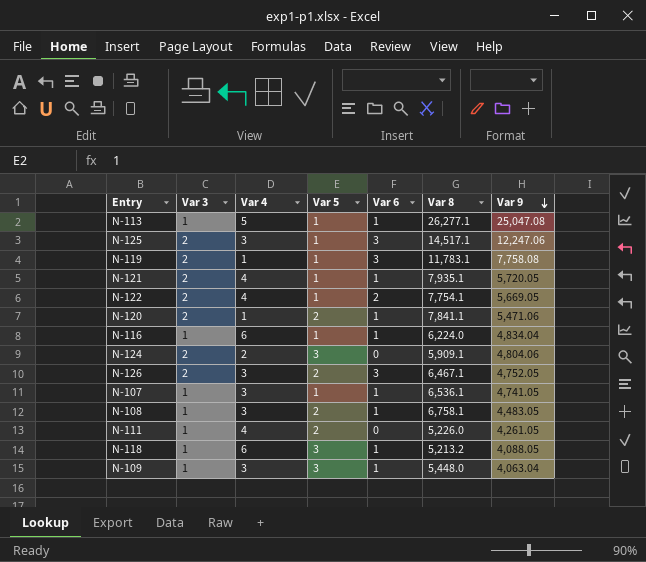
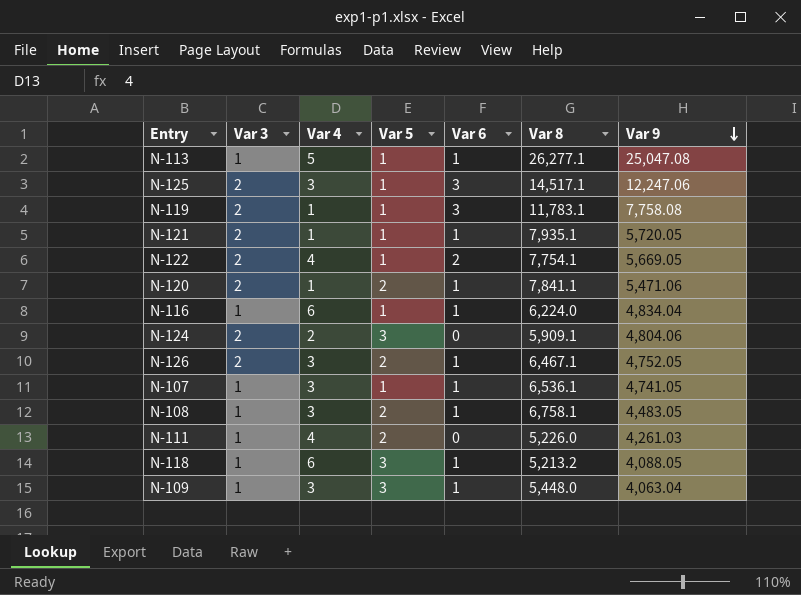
N-121 | Var 4: 4 -> 1
N-126 | Var 6: 3 -> 1
N-111 | Var 9: 4,261.05 -> 4,261.03

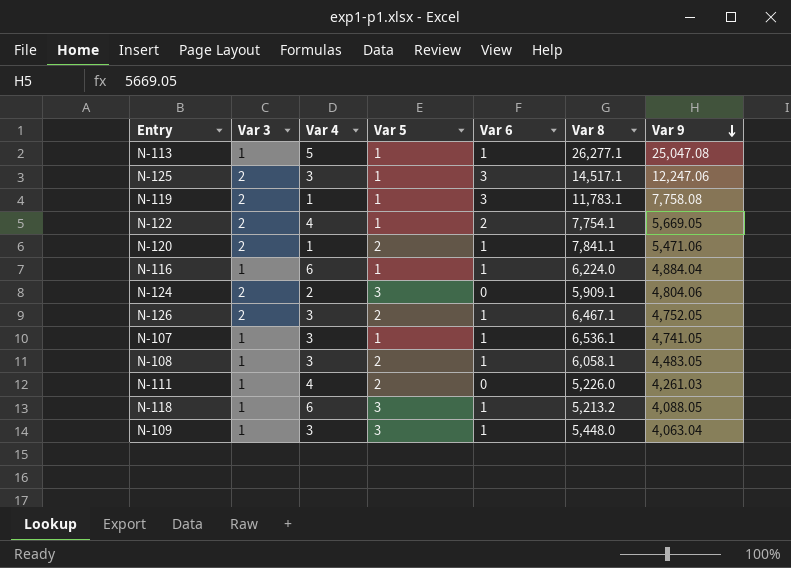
row N-121: 2 | 1 | 1 | 1 | 7,935.1 | 5,720.05 -> none
N-116 | Var 9: 4,834.04 -> 4,884.04
N-108 | Var 8: 6,758.1 -> 6,058.1

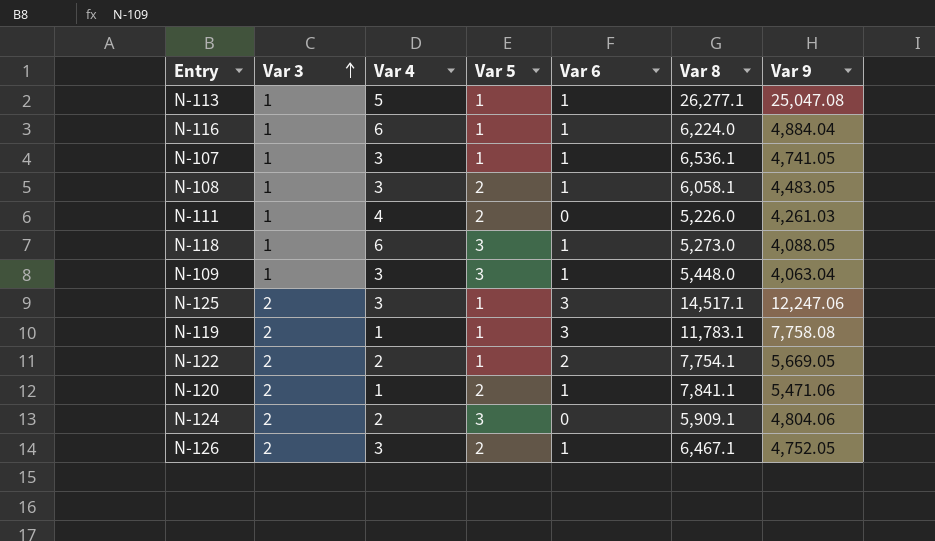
row order: Var 9 descending -> Var 3 ascending
N-118 | Var 8: 5,213.2 -> 5,273.0
N-122 | Var 4: 4 -> 2

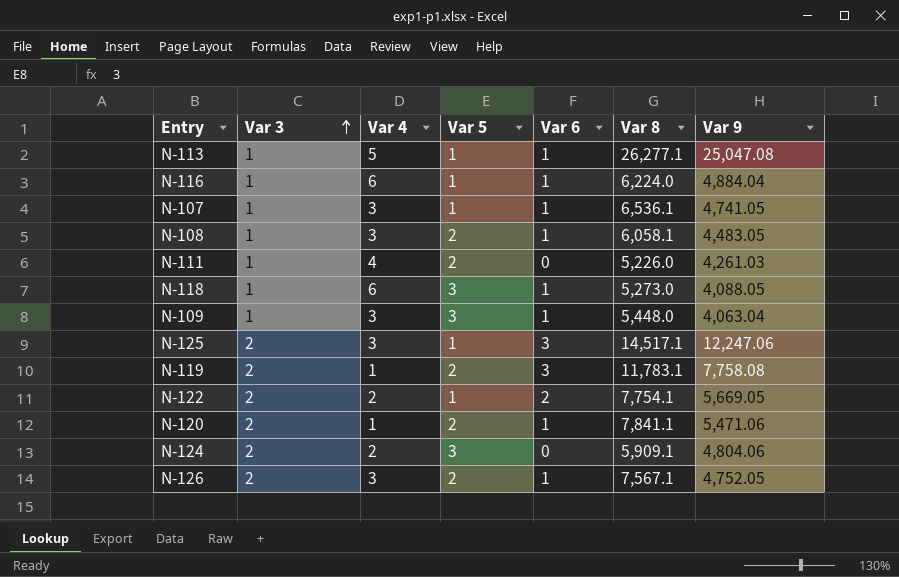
N-119 | Var 5: 1 -> 2
N-126 | Var 8: 6,467.1 -> 7,567.1

